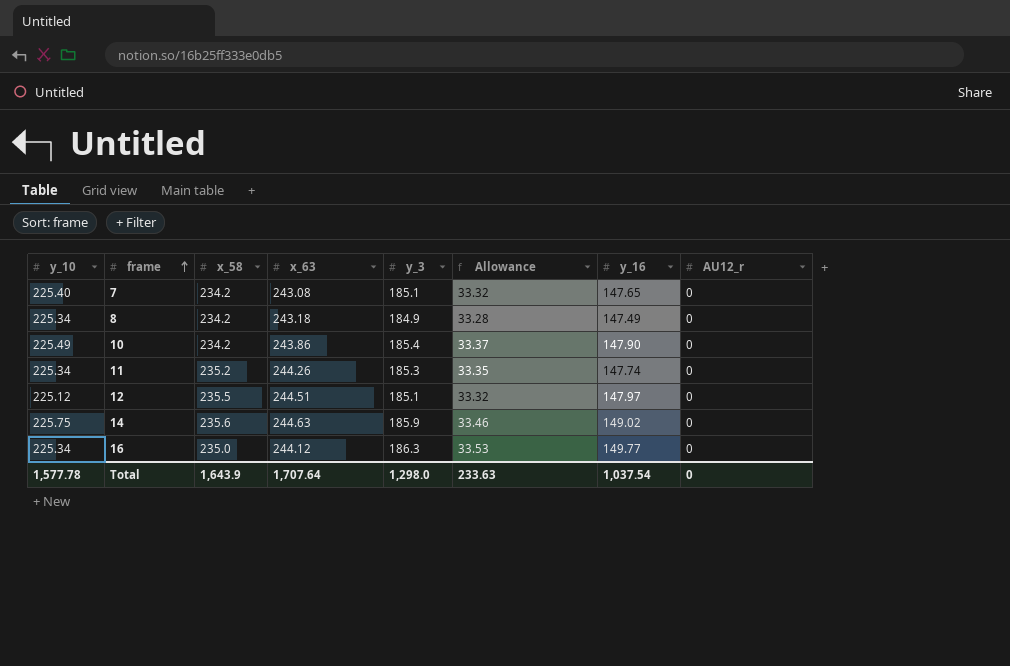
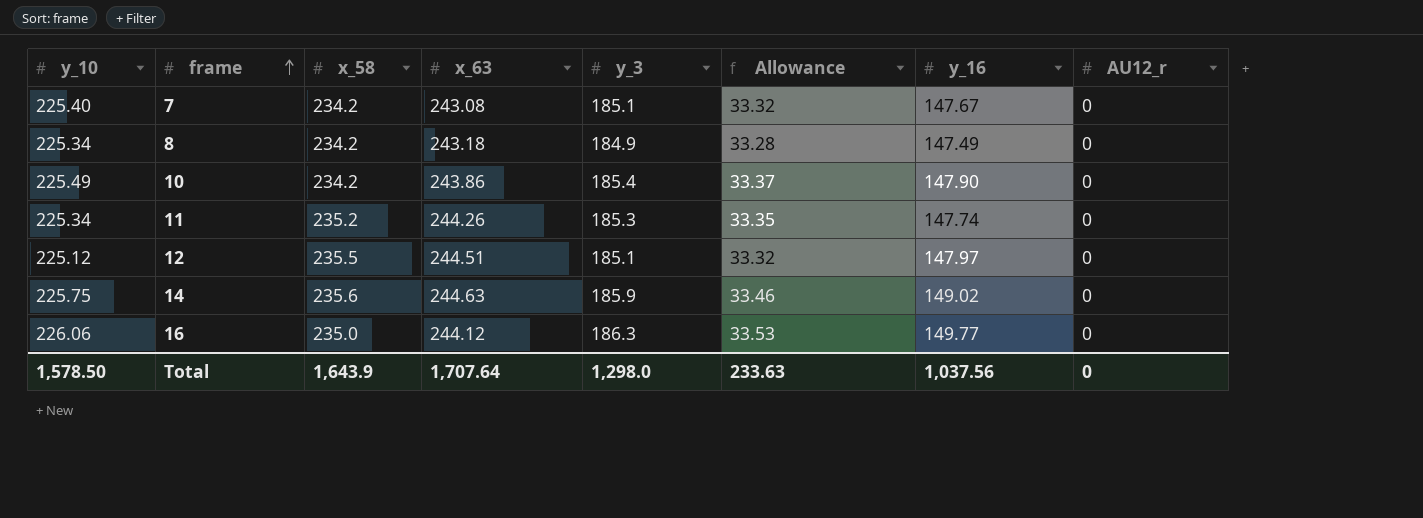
7 | y_16: 147.65 -> 147.67
16 | y_10: 225.34 -> 226.06
Total | y_10: 1,577.78 -> 1,578.50
Total | y_16: 1,037.54 -> 1,037.56

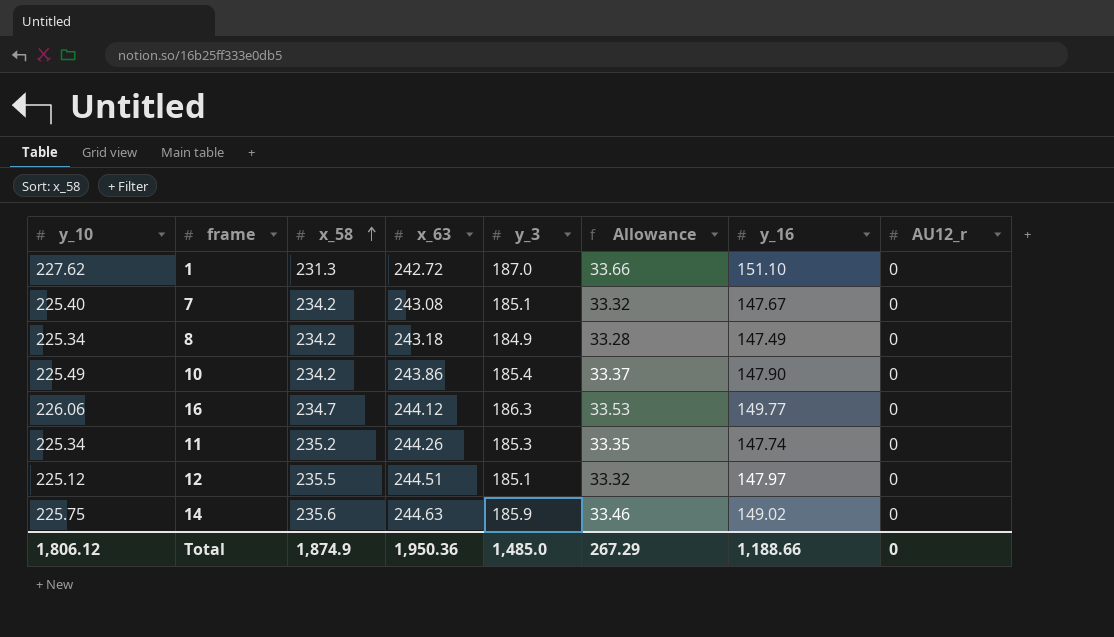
row order: frame ascending -> x_58 ascending
row 1: none -> 227.62 | 231.3 | 242.72 | 187.0 | 33.66 | 151.10 | 0
16 | x_58: 235.0 -> 234.7
Total | y_10: 1,578.50 -> 1,806.12
Total | x_58: 1,643.9 -> 1,874.9
Total | x_63: 1,707.64 -> 1,950.36
Total | y_3: 1,298.0 -> 1,485.0
Total | Allowance: 233.63 -> 267.29
Total | y_16: 1,037.56 -> 1,188.66

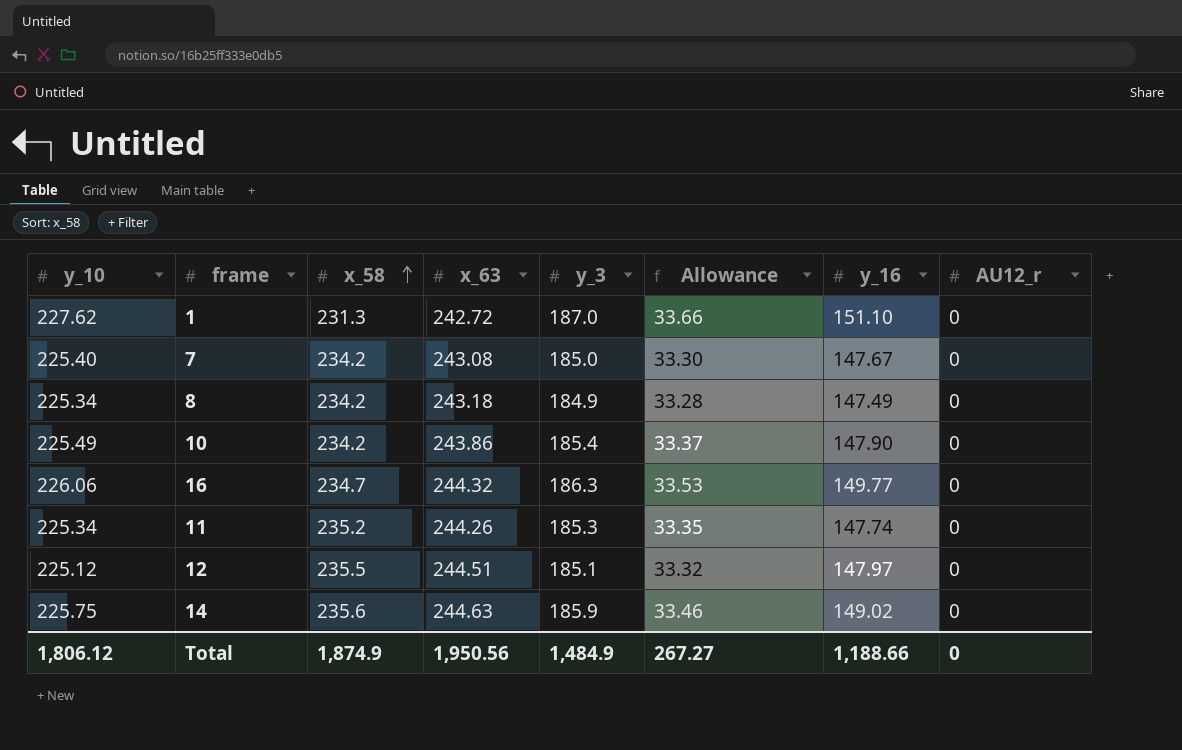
7 | y_3: 185.1 -> 185.0
7 | Allowance: 33.32 -> 33.30
16 | x_63: 244.12 -> 244.32
Total | x_63: 1,950.36 -> 1,950.56
Total | y_3: 1,485.0 -> 1,484.9
Total | Allowance: 267.29 -> 267.27

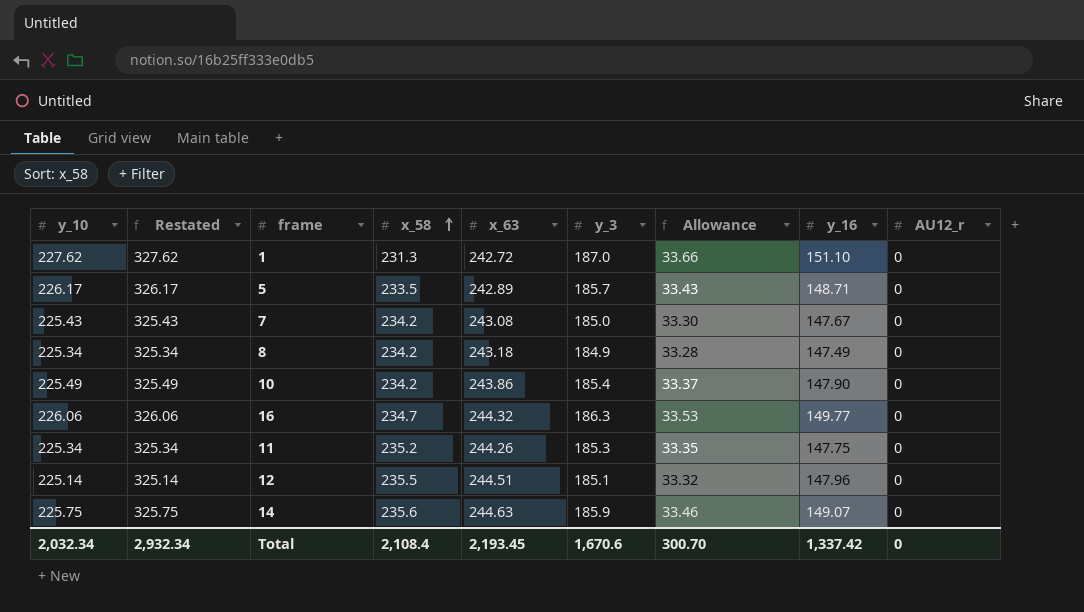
column Restated | formula: none -> [y_10] + 100
row 5: none -> 226.17 | 326.17 | 233.5 | 242.89 | 185.7 | 33.43 | 148.71 | 0
7 | y_10: 225.40 -> 225.43
11 | y_16: 147.74 -> 147.75
12 | y_10: 225.12 -> 225.14
12 | y_16: 147.97 -> 147.96
14 | y_16: 149.02 -> 149.07
Total | y_10: 1,806.12 -> 2,032.34
Total | x_58: 1,874.9 -> 2,108.4
Total | x_63: 1,950.56 -> 2,193.45
Total | y_3: 1,484.9 -> 1,670.6
Total | Allowance: 267.27 -> 300.70
Total | y_16: 1,188.66 -> 1,337.42

